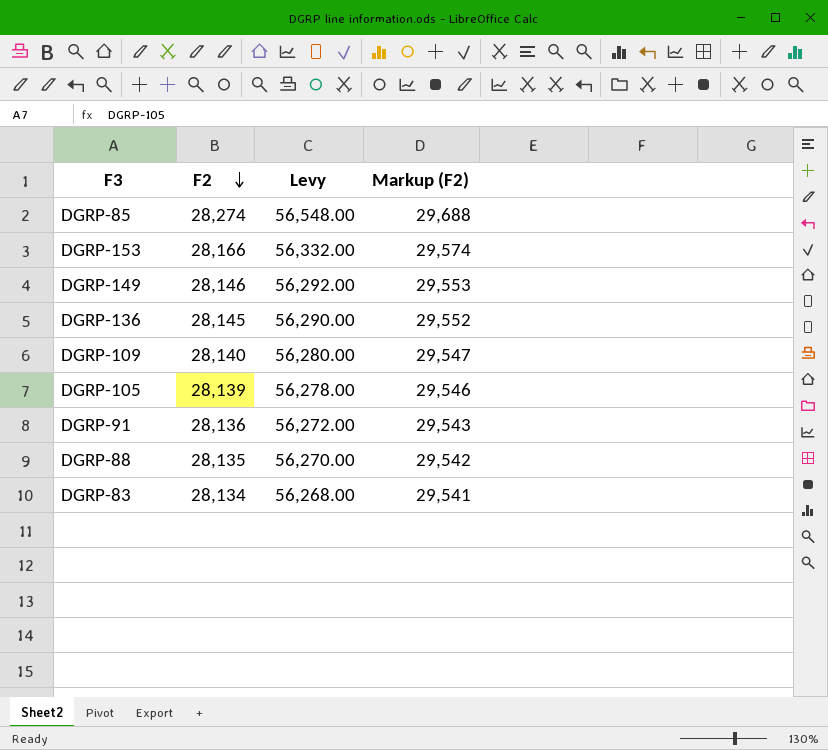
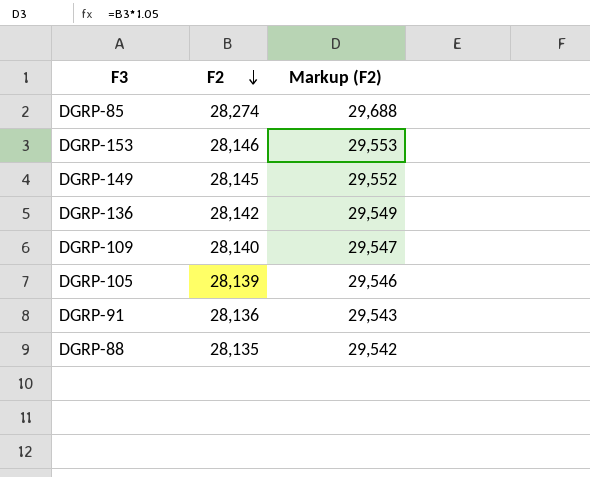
column Levy | formula: [F2] * 2 -> none
row DGRP-83: 28,134 | 56,268.00 | 29,541 -> none
DGRP-153 | F2: 28,166 -> 28,146
DGRP-153 | Markup (F2): 29,574 -> 29,553
DGRP-149 | F2: 28,146 -> 28,145
DGRP-149 | Markup (F2): 29,553 -> 29,552
DGRP-136 | F2: 28,145 -> 28,142
DGRP-136 | Markup (F2): 29,552 -> 29,549

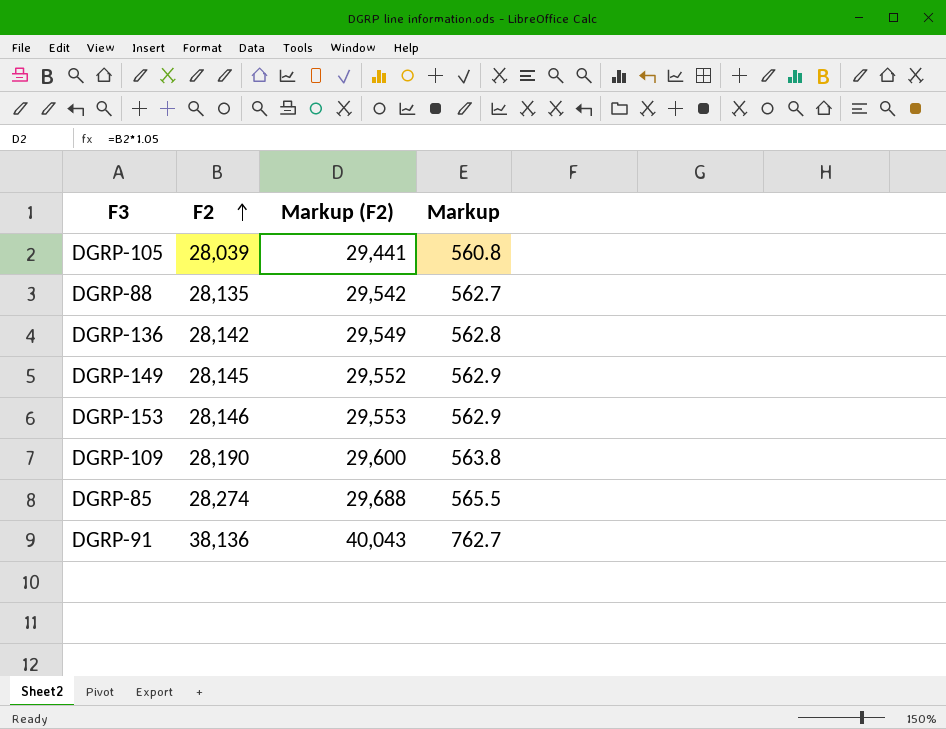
row order: F2 descending -> F2 ascending
column Markup | formula: none -> [F2] * 0.02
DGRP-105 | F2: 28,139 -> 28,039
DGRP-105 | Markup (F2): 29,546 -> 29,441
DGRP-109 | F2: 28,140 -> 28,190
DGRP-109 | Markup (F2): 29,547 -> 29,600
DGRP-91 | F2: 28,136 -> 38,136
DGRP-91 | Markup (F2): 29,543 -> 40,043

